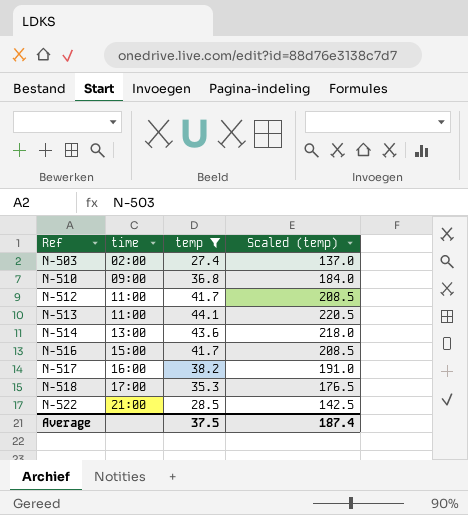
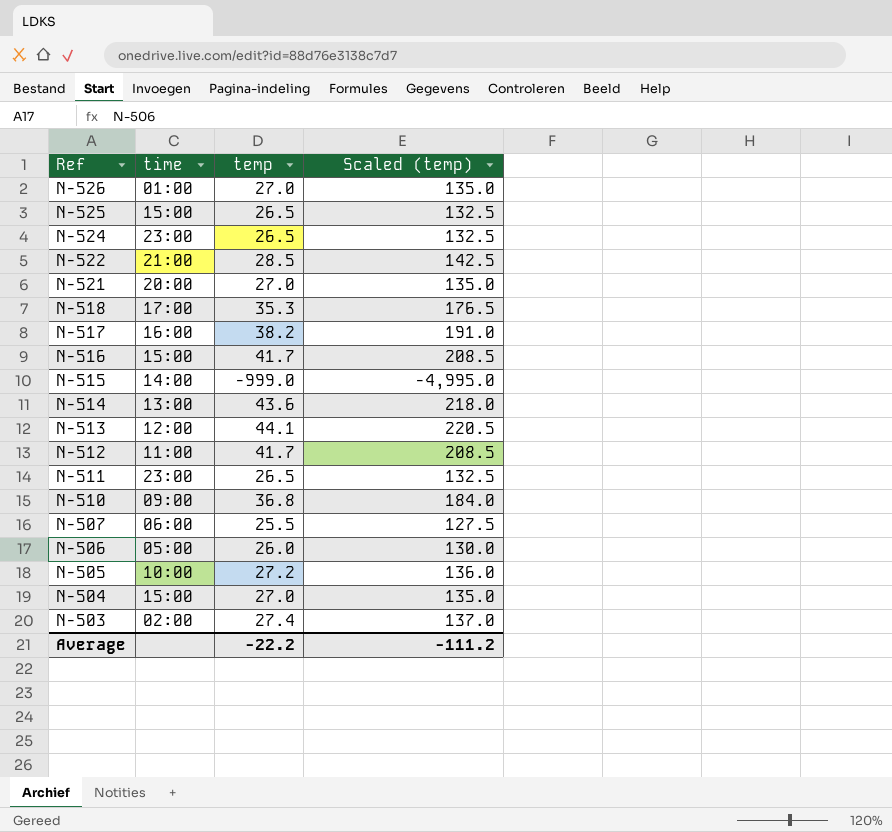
filter: temp >= 27.4 -> none
row order: Ref ascending -> Ref descending
N-513 | time: 11:00 -> 12:00
Average | temp: 37.5 -> -22.2
Average | Scaled (temp): 187.4 -> -111.2

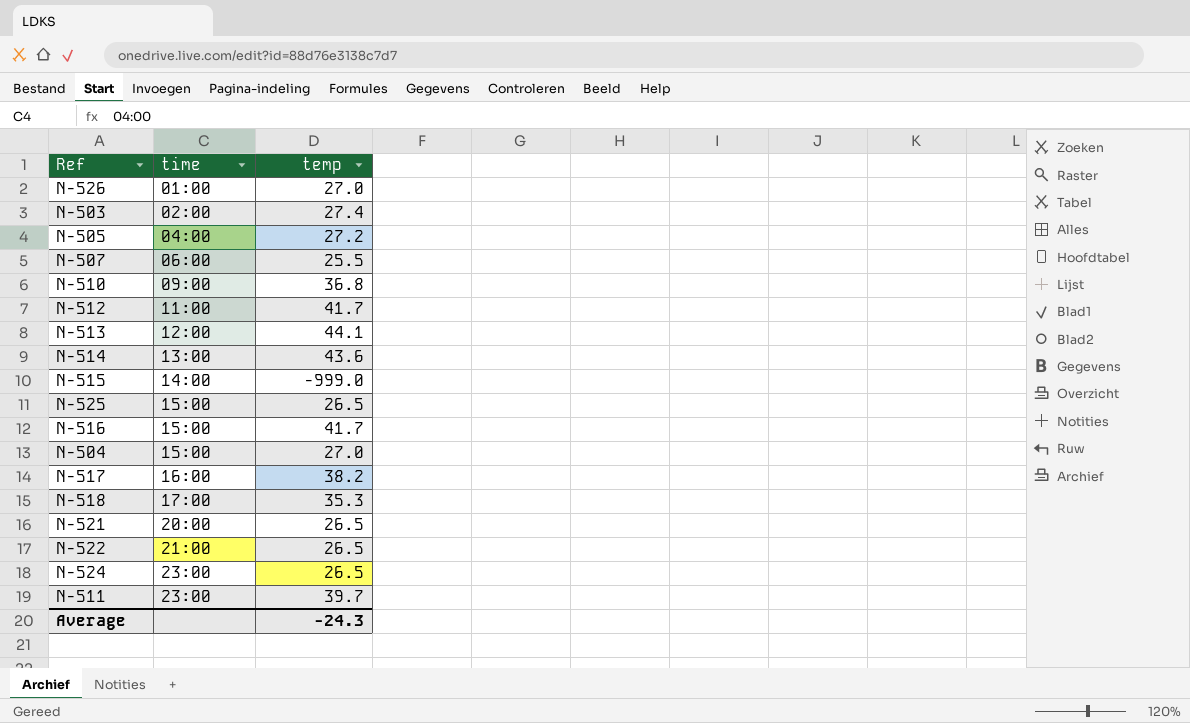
row order: Ref descending -> time ascending
column Scaled (temp) | formula: [temp] * 5 -> none
row N-506: 05:00 | 26.0 | 130.0 -> none
N-505 | time: 10:00 -> 04:00
N-521 | temp: 27.0 -> 26.5
N-522 | temp: 28.5 -> 26.5
N-511 | temp: 26.5 -> 39.7
Average | temp: -22.2 -> -24.3

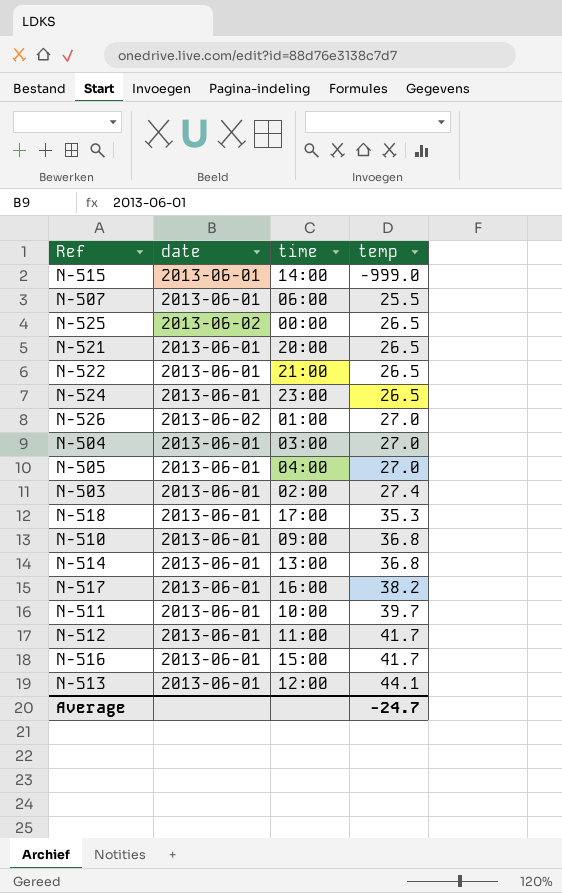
row order: time ascending -> temp ascending
column date | position: none -> 2
N-525 | time: 15:00 -> 00:00
N-504 | time: 15:00 -> 03:00
N-505 | temp: 27.2 -> 27.0
N-514 | temp: 43.6 -> 36.8
N-511 | time: 23:00 -> 10:00
Average | temp: -24.3 -> -24.7

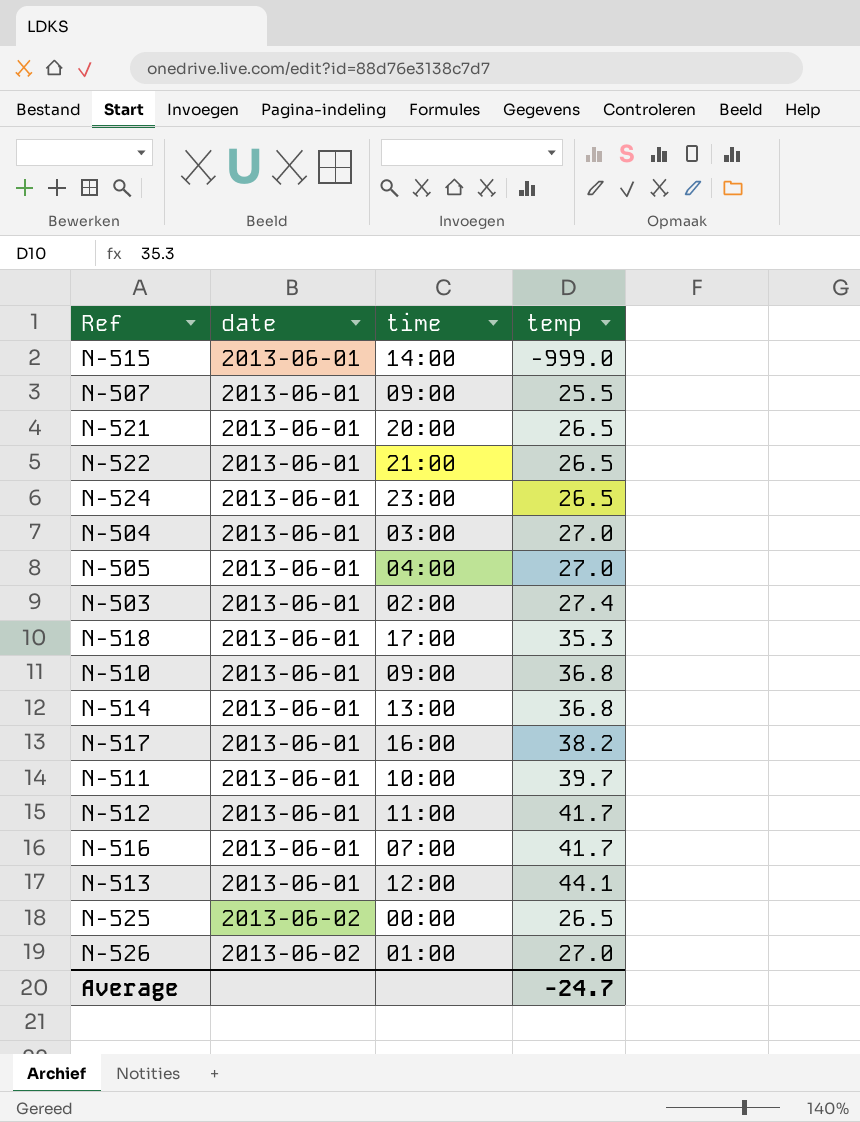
row order: temp ascending -> date ascending
N-507 | time: 06:00 -> 09:00
N-516 | time: 15:00 -> 07:00

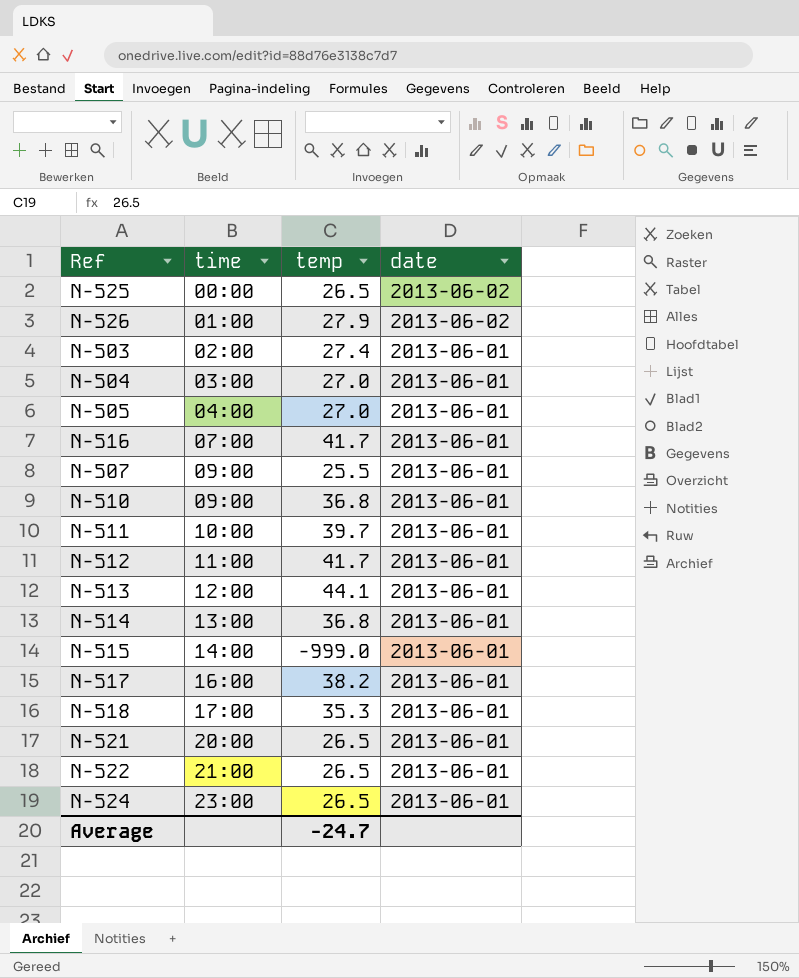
row order: date ascending -> time ascending
column date | position: 2 -> 4
N-526 | temp: 27.0 -> 27.9

